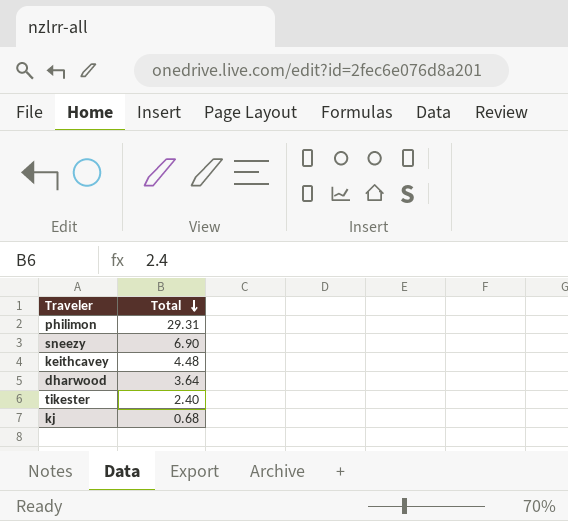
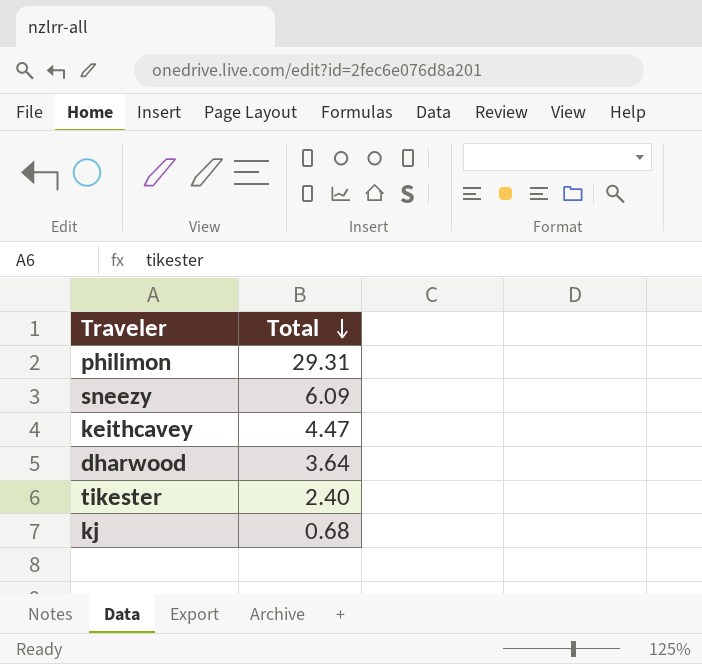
sneezy | Total: 6.90 -> 6.09
keithcavey | Total: 4.48 -> 4.47

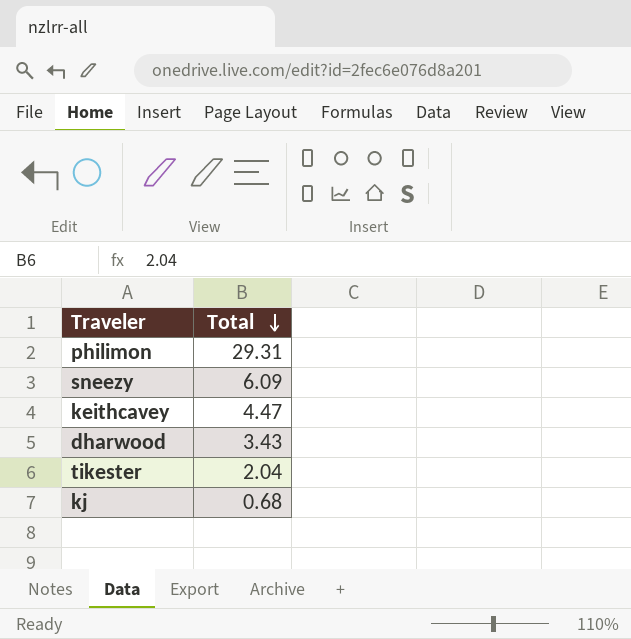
dharwood | Total: 3.64 -> 3.43
tikester | Total: 2.40 -> 2.04

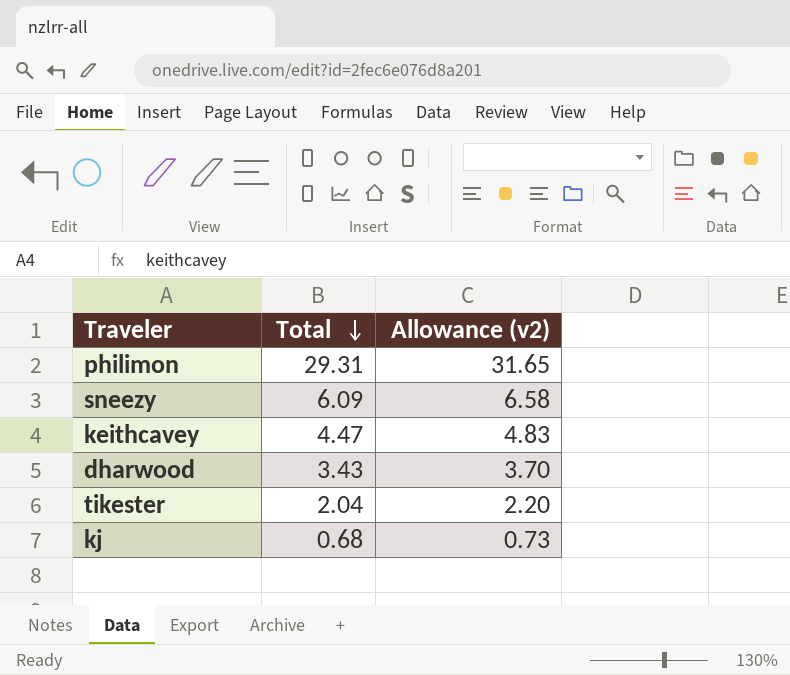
column Allowance (v2) | formula: none -> [Total] * 1.08

